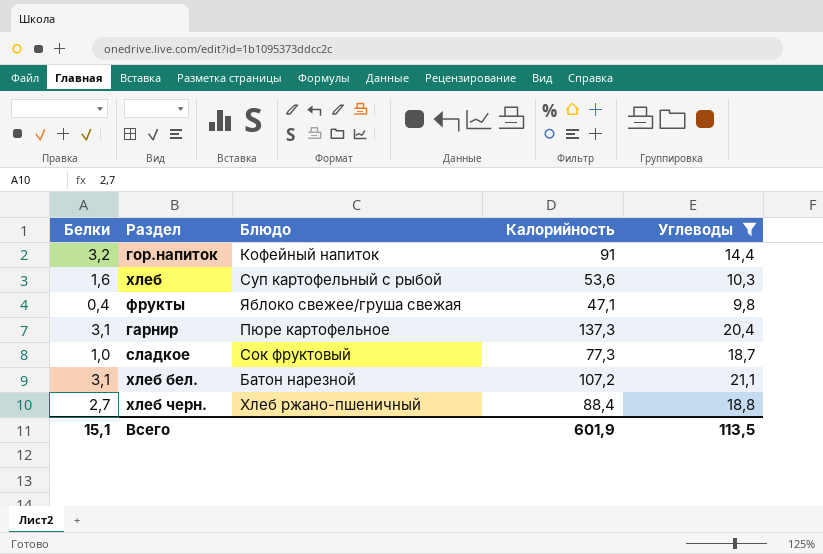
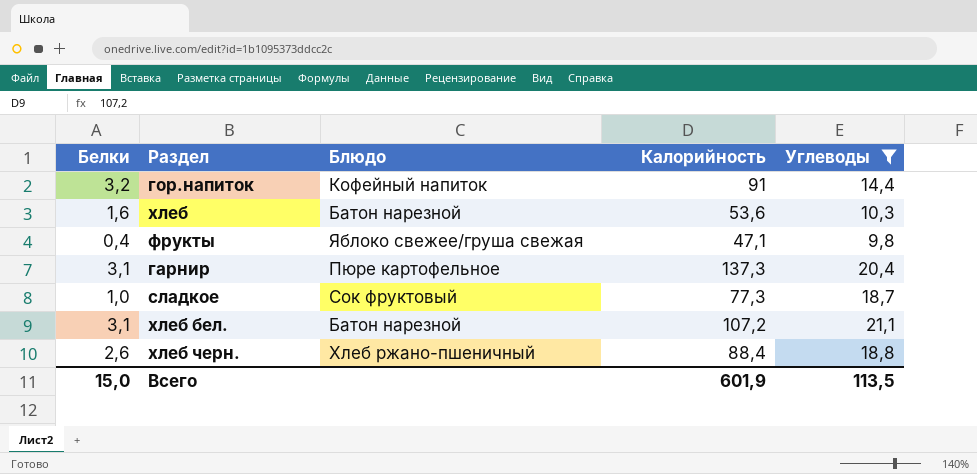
хлеб | Блюдо: Суп картофельный с рыбой -> Батон нарезной
хлеб черн. | Белки: 2,7 -> 2,6
Всего | Белки: 15,1 -> 15,0

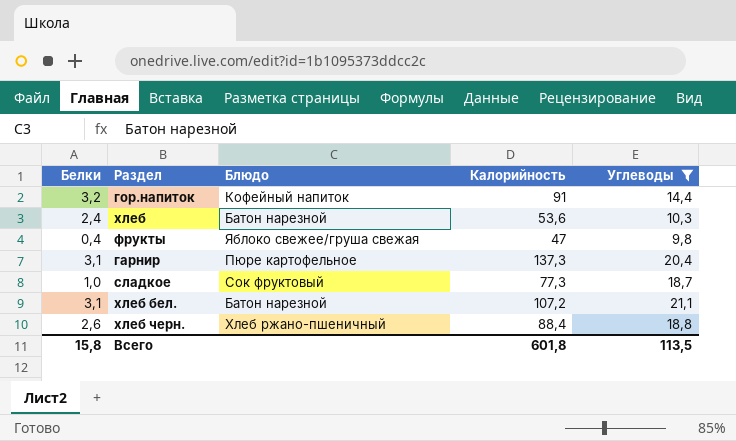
хлеб | Белки: 1,6 -> 2,4
фрукты | Калорийность: 47,1 -> 47
Всего | Белки: 15,0 -> 15,8
Всего | Калорийность: 601,9 -> 601,8

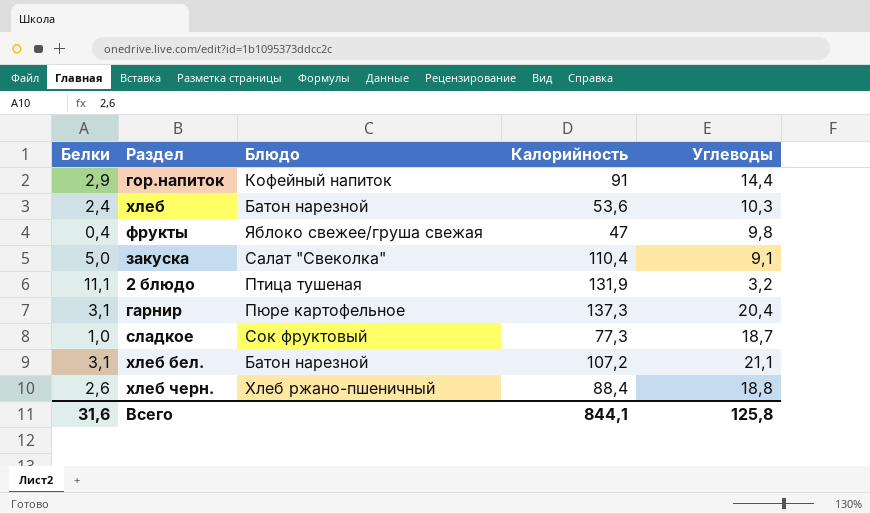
filter: Углеводы >= 9,8 -> none
гор.напиток | Белки: 3,2 -> 2,9
Всего | Белки: 15,8 -> 31,6
Всего | Калорийность: 601,8 -> 844,1
Всего | Углеводы: 113,5 -> 125,8

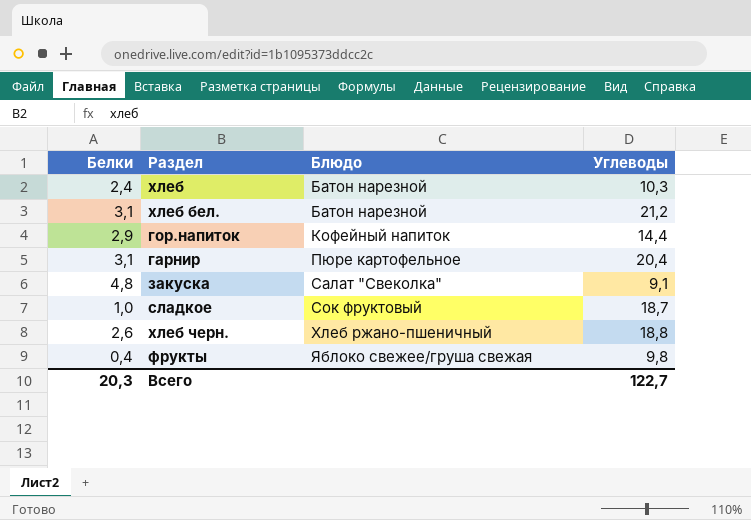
row order: none -> Блюдо ascending
column Калорийность | position: 4 -> none
row 2 блюдо: 11,1 | Птица тушеная | 131,9 | 3,2 -> none
хлеб бел. | Углеводы: 21,1 -> 21,2
закуска | Белки: 5,0 -> 4,8
Всего | Белки: 31,6 -> 20,3
Всего | Углеводы: 125,8 -> 122,7

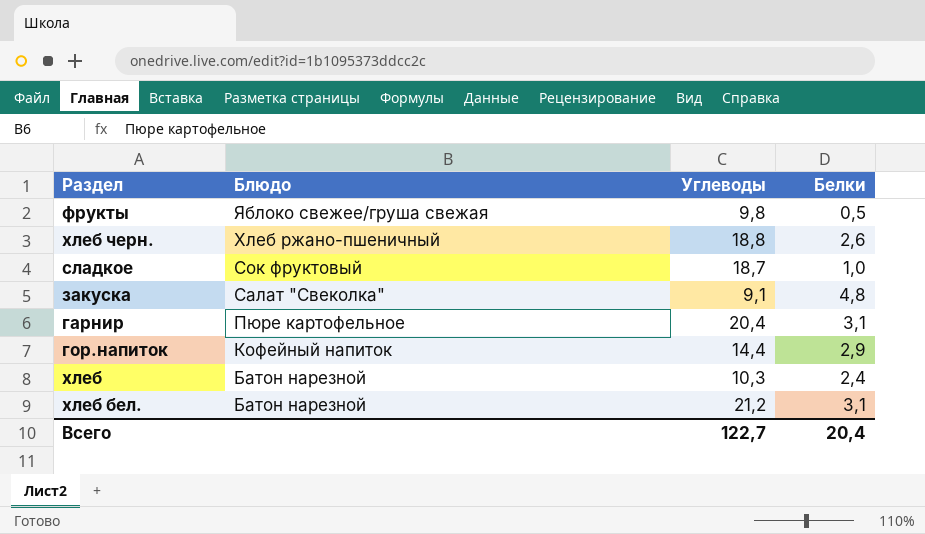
row order: Блюдо ascending -> Блюдо descending
column Белки | position: 1 -> 4
фрукты | Белки: 0,4 -> 0,5
Всего | Белки: 20,3 -> 20,4

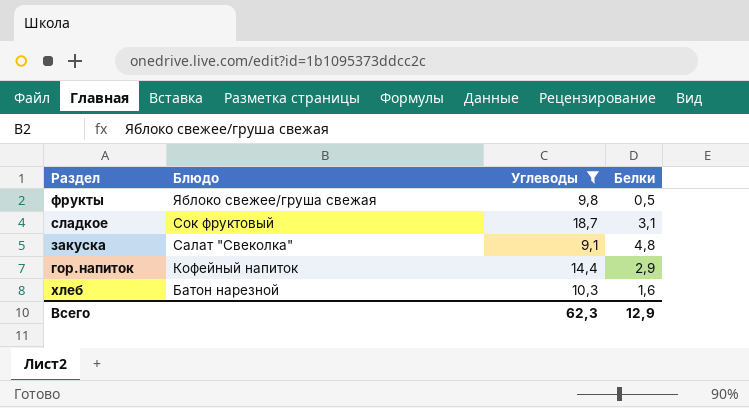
filter: none -> Углеводы <= 18,7
сладкое | Белки: 1,0 -> 3,1
хлеб | Белки: 2,4 -> 1,6
Всего | Углеводы: 122,7 -> 62,3
Всего | Белки: 20,4 -> 12,9

